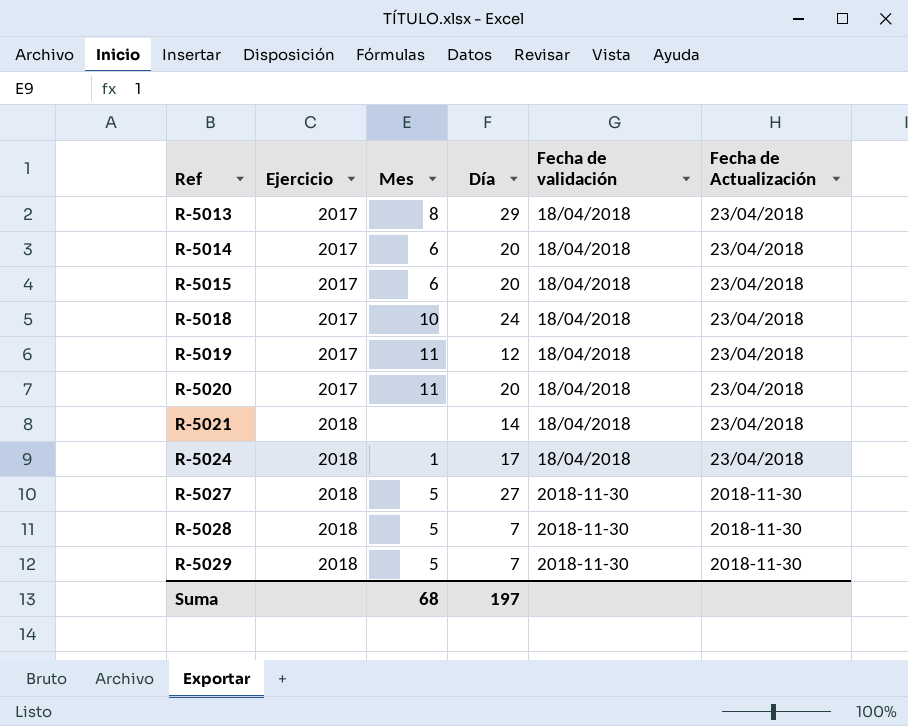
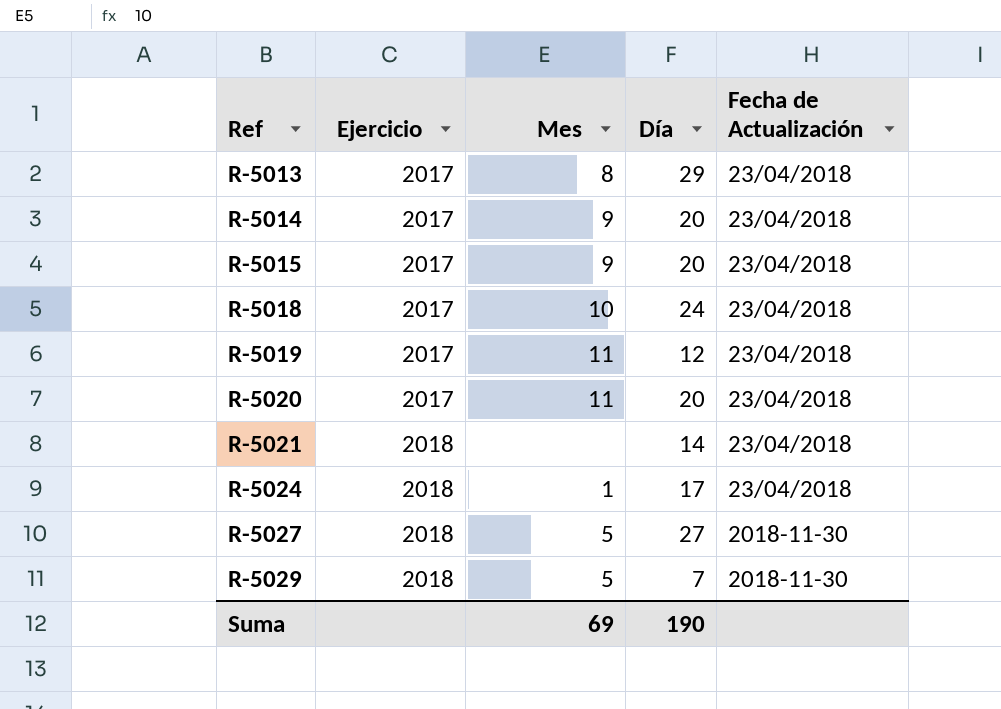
column Fecha de validación | position: 5 -> none
row R-5028: 2018 | 5 | 7 | 2018-11-30 | 2018-11-30 -> none
R-5014 | Mes: 6 -> 9
R-5015 | Mes: 6 -> 9
Suma | Mes: 68 -> 69
Suma | Día: 197 -> 190

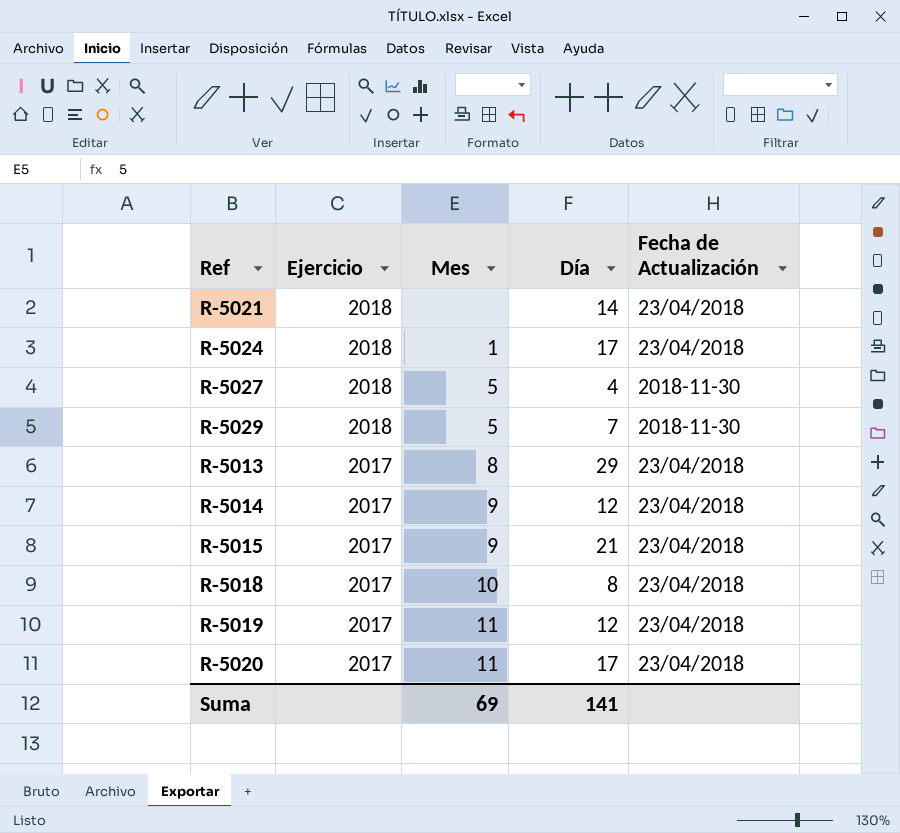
row order: Ref ascending -> Ejercicio descending
R-5027 | Día: 27 -> 4
R-5014 | Día: 20 -> 12
R-5015 | Día: 20 -> 21
R-5018 | Día: 24 -> 8
R-5020 | Día: 20 -> 17
Suma | Día: 190 -> 141

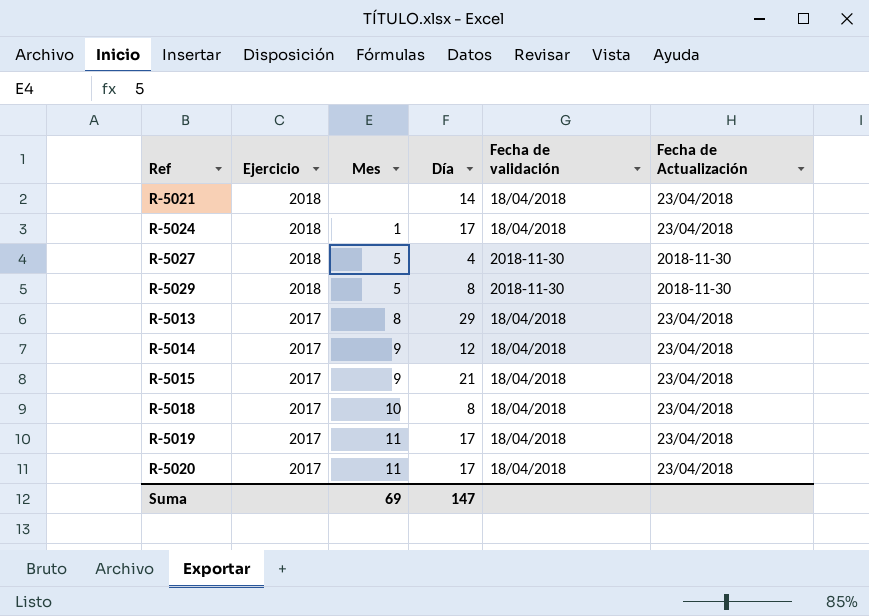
column Fecha de validación | position: none -> 5
R-5029 | Día: 7 -> 8
R-5019 | Día: 12 -> 17
Suma | Día: 141 -> 147

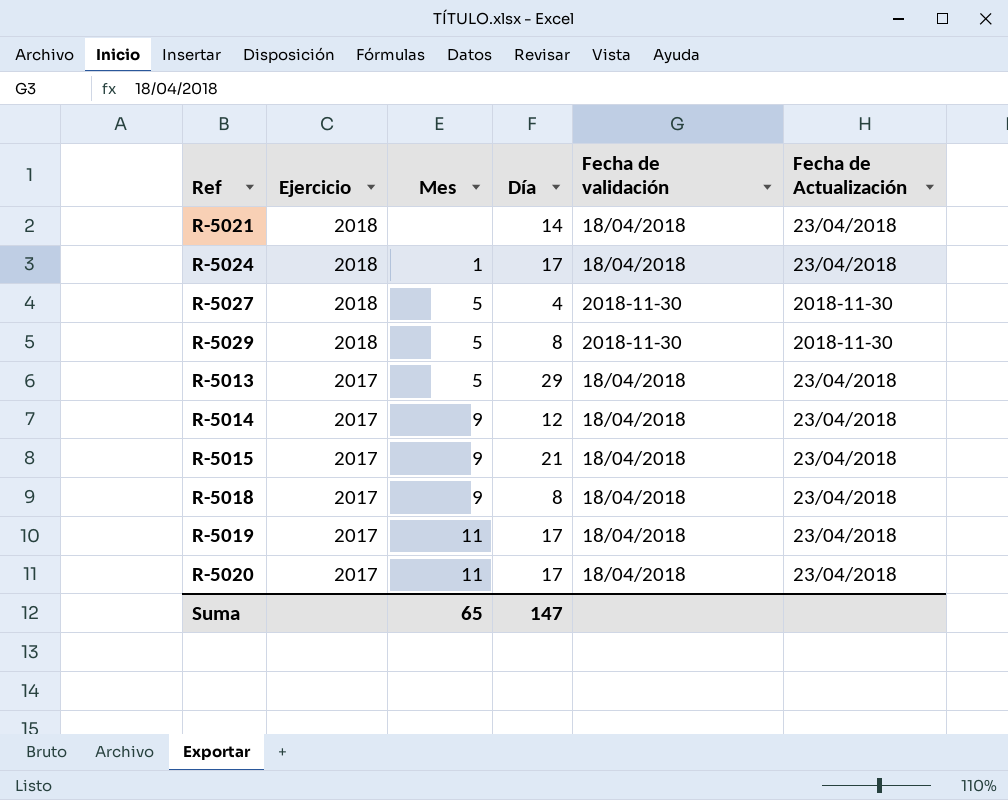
R-5013 | Mes: 8 -> 5
R-5018 | Mes: 10 -> 9
Suma | Mes: 69 -> 65

